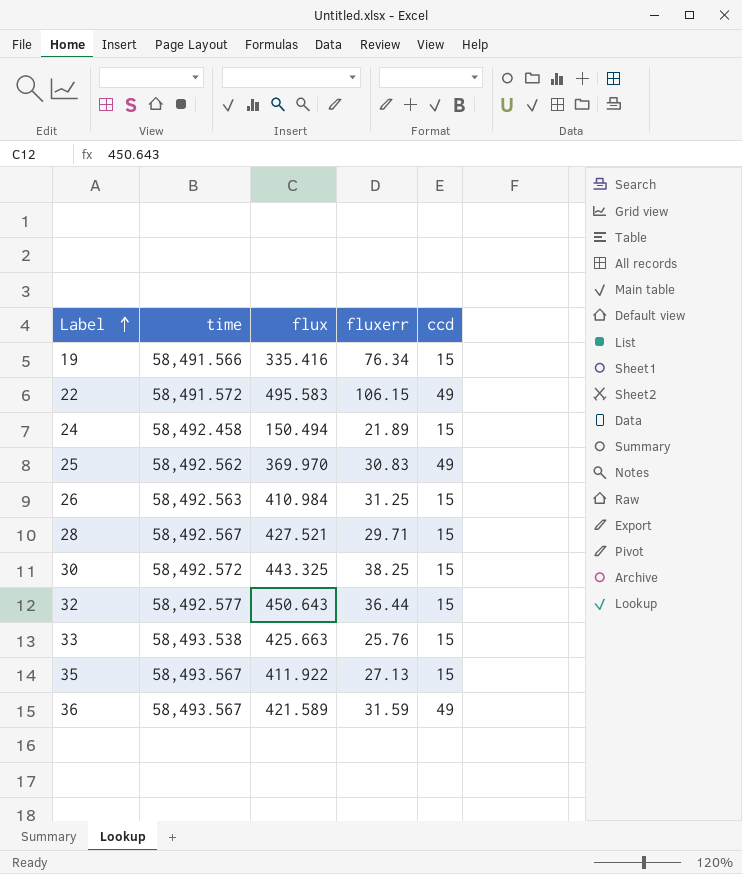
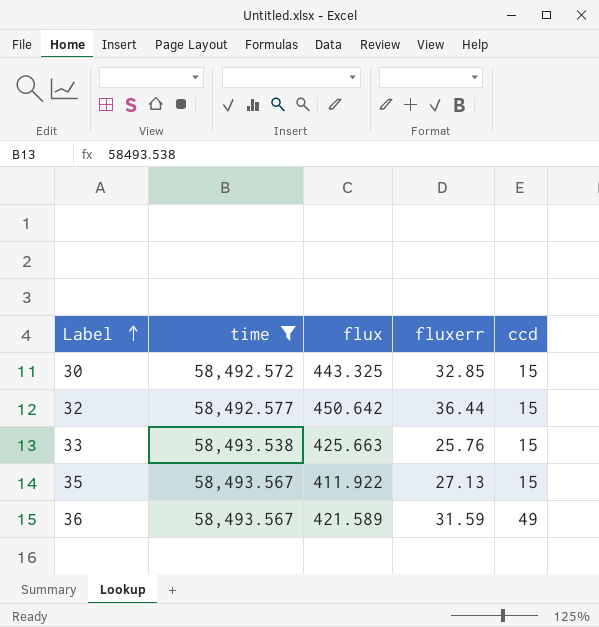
filter: none -> time >= 58,492.572
30 | fluxerr: 38.25 -> 32.85
32 | flux: 450.643 -> 450.642

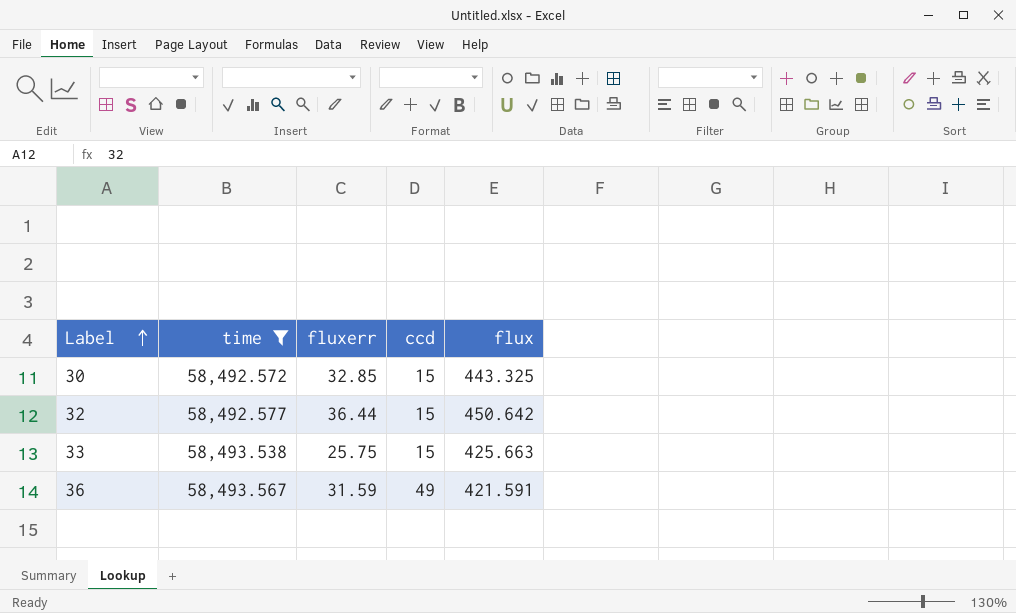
column flux | position: 3 -> 5
row 35: 58,493.567 | 411.922 | 27.13 | 15 -> none
33 | fluxerr: 25.76 -> 25.75
36 | flux: 421.589 -> 421.591

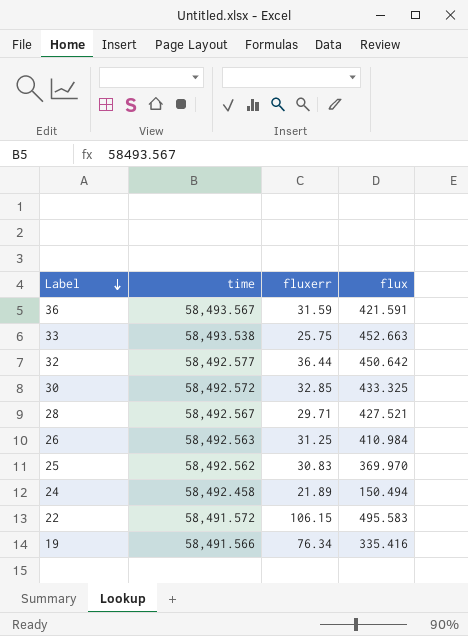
filter: time >= 58,492.572 -> none
row order: Label ascending -> Label descending
column ccd | position: 4 -> none
33 | flux: 425.663 -> 452.663
30 | flux: 443.325 -> 433.325

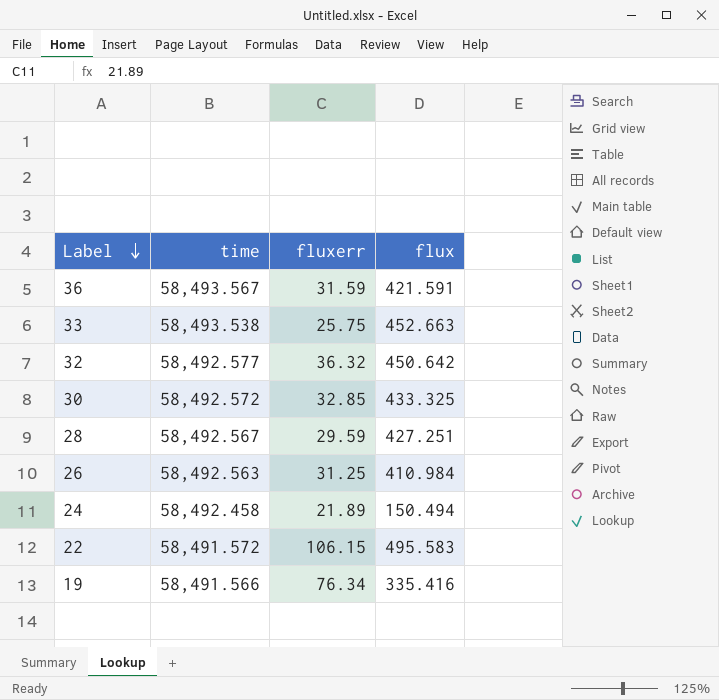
row 25: 58,492.562 | 30.83 | 369.970 -> none
32 | fluxerr: 36.44 -> 36.32
28 | fluxerr: 29.71 -> 29.59
28 | flux: 427.521 -> 427.251

